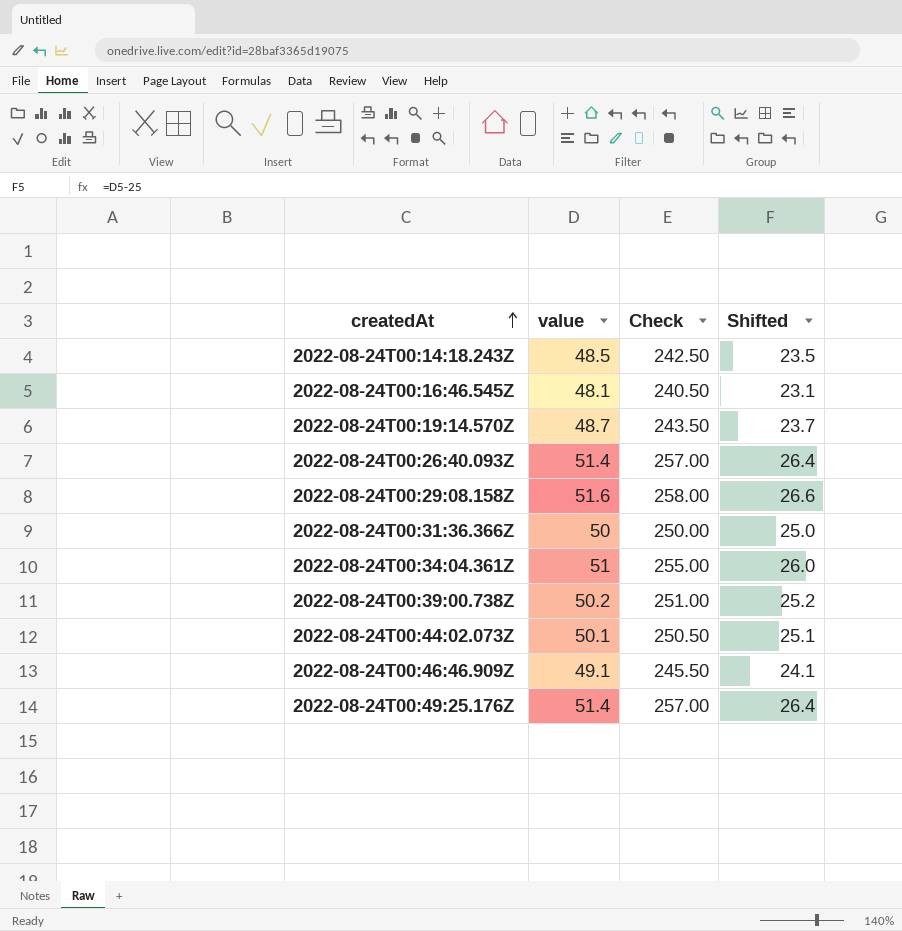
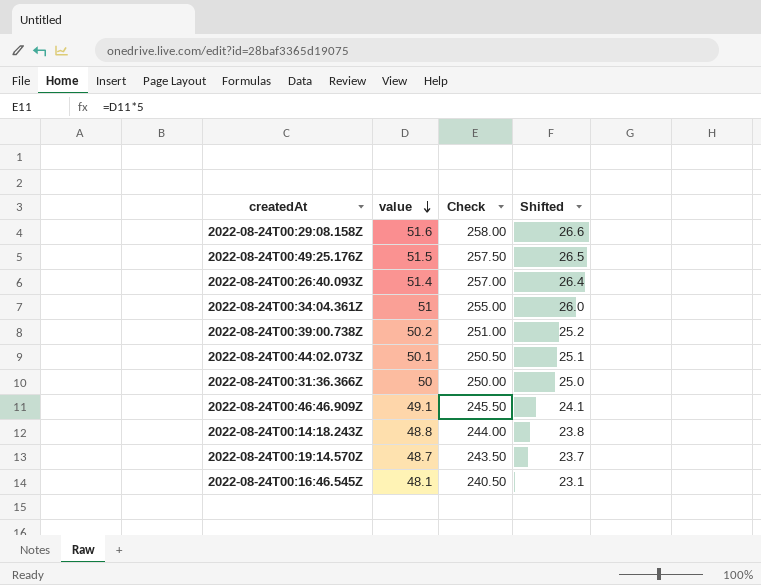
row order: createdAt ascending -> value descending
2022-08-24T00:49:25.176Z | value: 51.4 -> 51.5
2022-08-24T00:49:25.176Z | Check: 257.00 -> 257.50
2022-08-24T00:49:25.176Z | Shifted: 26.4 -> 26.5
2022-08-24T00:14:18.243Z | value: 48.5 -> 48.8
2022-08-24T00:14:18.243Z | Check: 242.50 -> 244.00
2022-08-24T00:14:18.243Z | Shifted: 23.5 -> 23.8

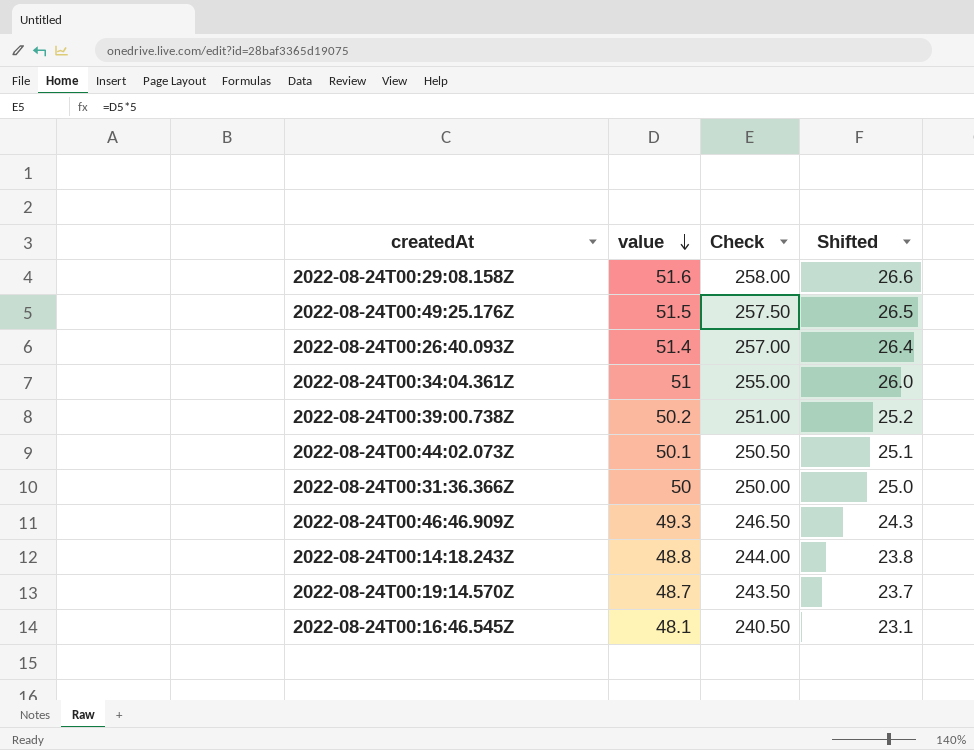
2022-08-24T00:46:46.909Z | value: 49.1 -> 49.3
2022-08-24T00:46:46.909Z | Check: 245.50 -> 246.50
2022-08-24T00:46:46.909Z | Shifted: 24.1 -> 24.3

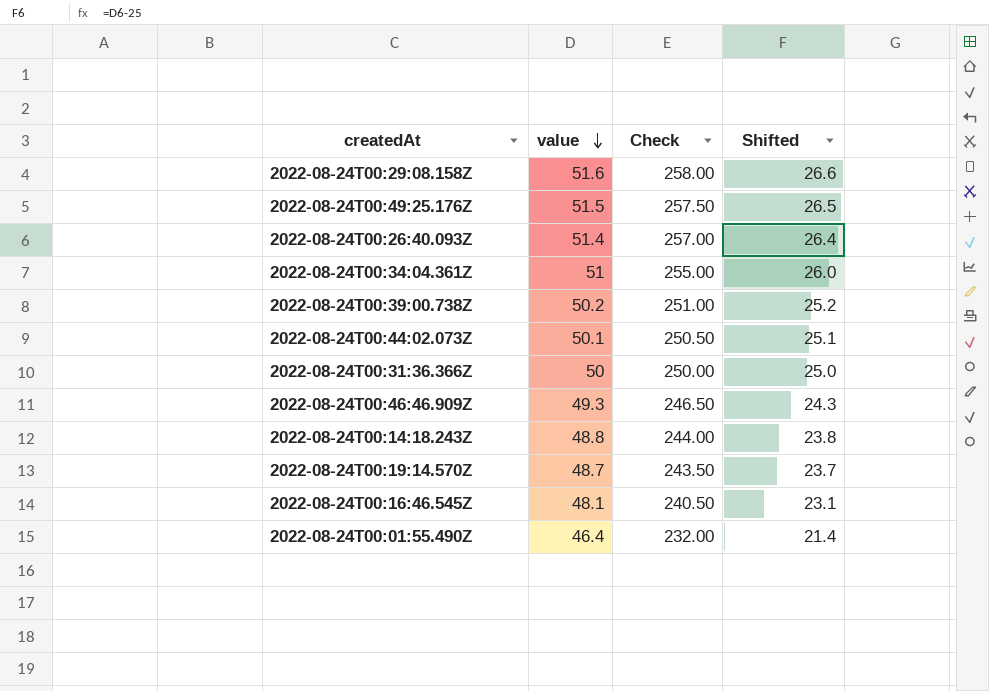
row 2022-08-24T00:01:55.490Z: none -> 46.4 | 232.00 | 21.4

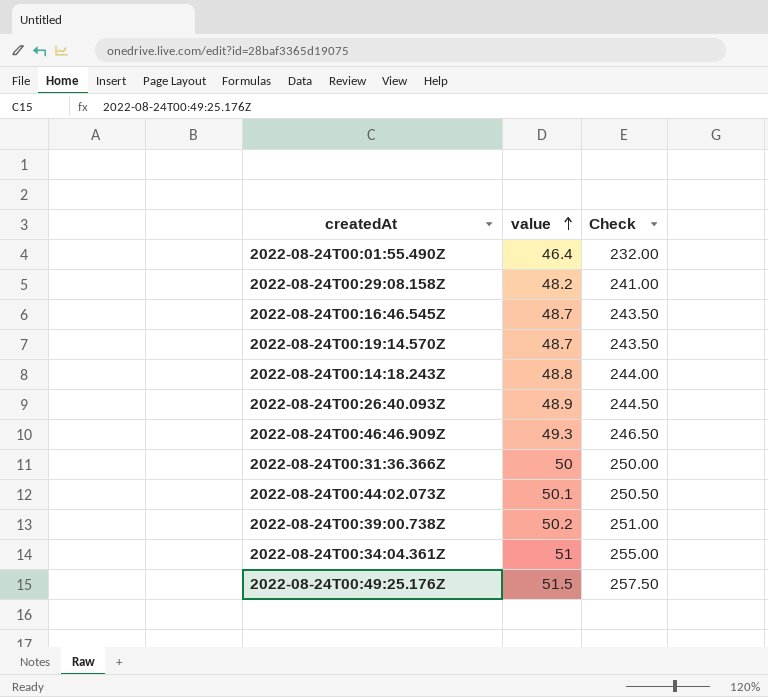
row order: value descending -> value ascending
column Shifted | formula: [value] - 25 -> none
2022-08-24T00:29:08.158Z | value: 51.6 -> 48.2
2022-08-24T00:29:08.158Z | Check: 258.00 -> 241.00
2022-08-24T00:16:46.545Z | value: 48.1 -> 48.7
2022-08-24T00:16:46.545Z | Check: 240.50 -> 243.50
2022-08-24T00:26:40.093Z | value: 51.4 -> 48.9
2022-08-24T00:26:40.093Z | Check: 257.00 -> 244.50

